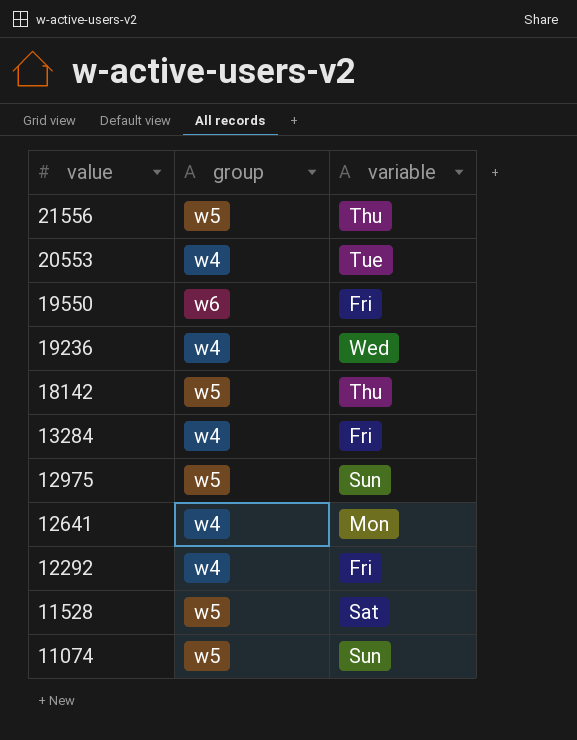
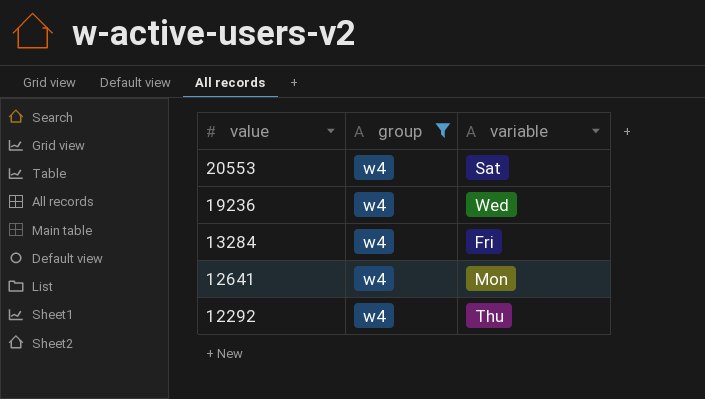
filter: none -> group = w4
20553 | variable: Tue -> Sat
12292 | variable: Fri -> Thu

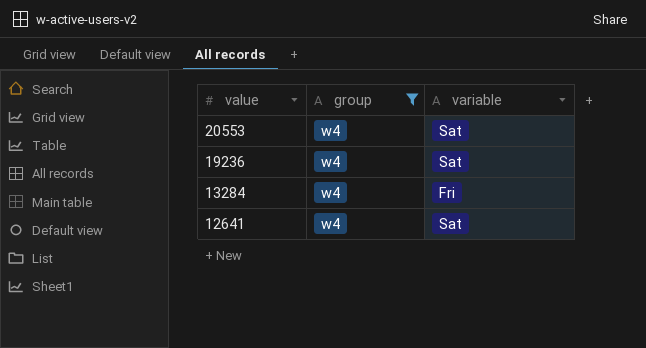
row 12292: w4 | Thu -> none
19236 | variable: Wed -> Sat
12641 | variable: Mon -> Sat

